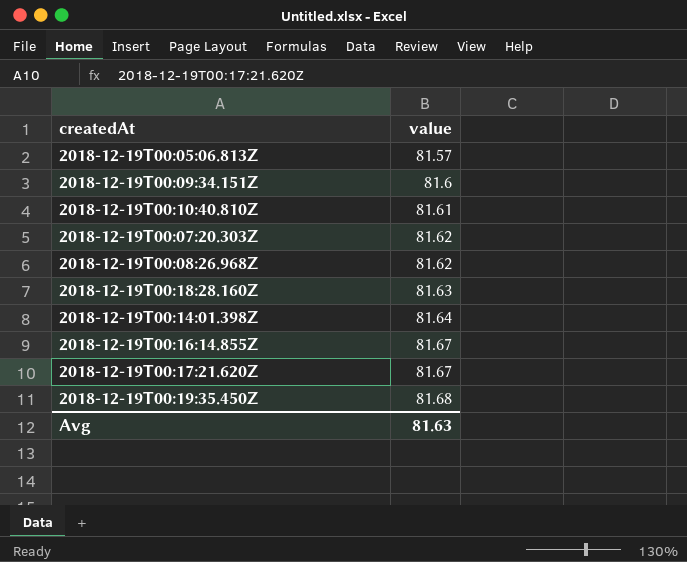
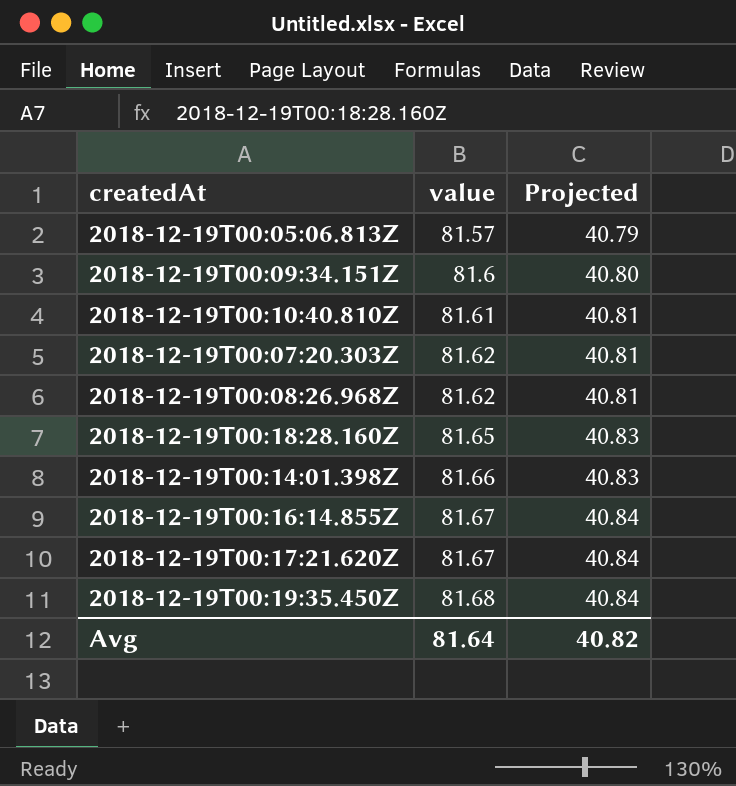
column Projected | formula: none -> [value] * 0.5
2018-12-19T00:18:28.160Z | value: 81.63 -> 81.65
2018-12-19T00:14:01.398Z | value: 81.64 -> 81.66
Avg | value: 81.63 -> 81.64

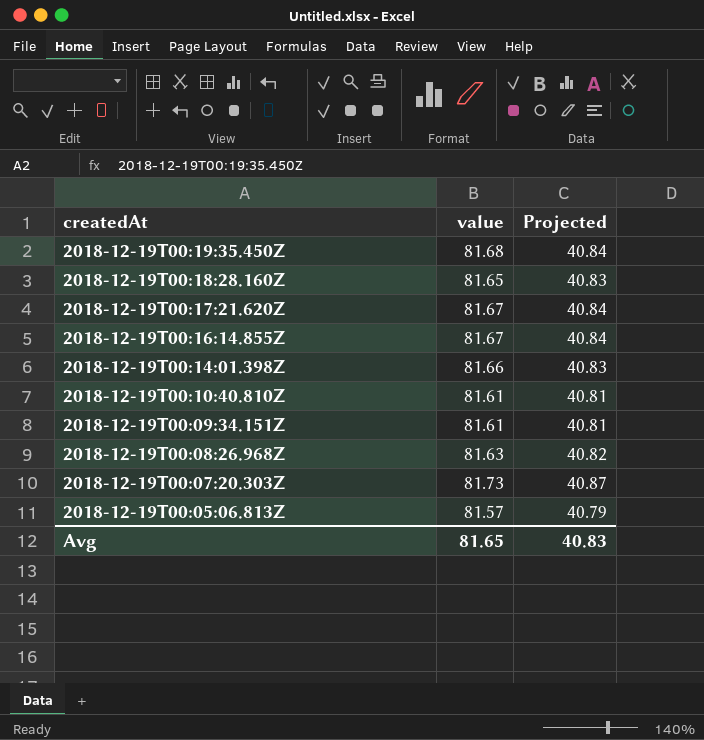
row order: value ascending -> createdAt descending
2018-12-19T00:09:34.151Z | value: 81.6 -> 81.61
2018-12-19T00:09:34.151Z | Projected: 40.80 -> 40.81
2018-12-19T00:08:26.968Z | value: 81.62 -> 81.63
2018-12-19T00:08:26.968Z | Projected: 40.81 -> 40.82
2018-12-19T00:07:20.303Z | value: 81.62 -> 81.73
2018-12-19T00:07:20.303Z | Projected: 40.81 -> 40.87
Avg | value: 81.64 -> 81.65
Avg | Projected: 40.82 -> 40.83

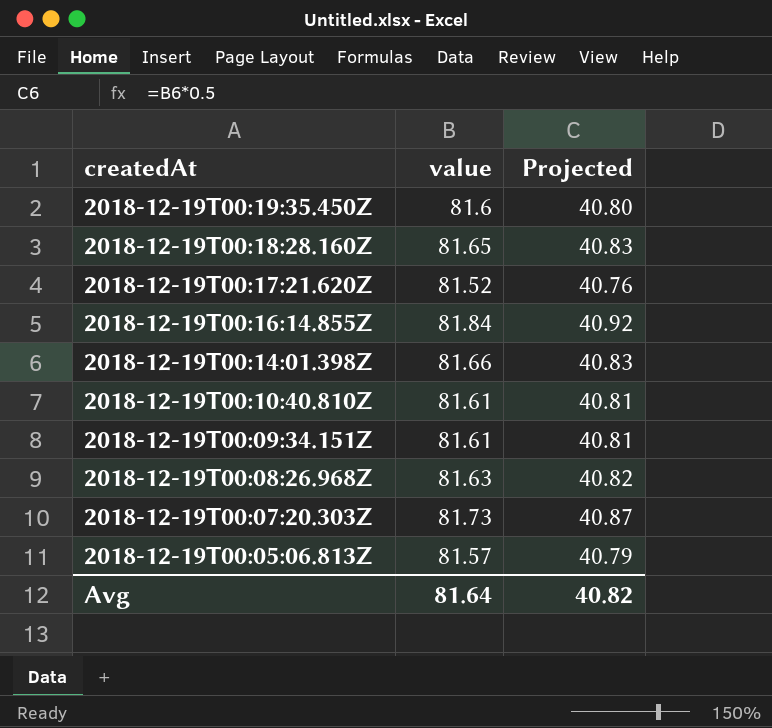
2018-12-19T00:19:35.450Z | value: 81.68 -> 81.6
2018-12-19T00:19:35.450Z | Projected: 40.84 -> 40.80
2018-12-19T00:17:21.620Z | value: 81.67 -> 81.52
2018-12-19T00:17:21.620Z | Projected: 40.84 -> 40.76
2018-12-19T00:16:14.855Z | value: 81.67 -> 81.84
2018-12-19T00:16:14.855Z | Projected: 40.84 -> 40.92
Avg | value: 81.65 -> 81.64
Avg | Projected: 40.83 -> 40.82

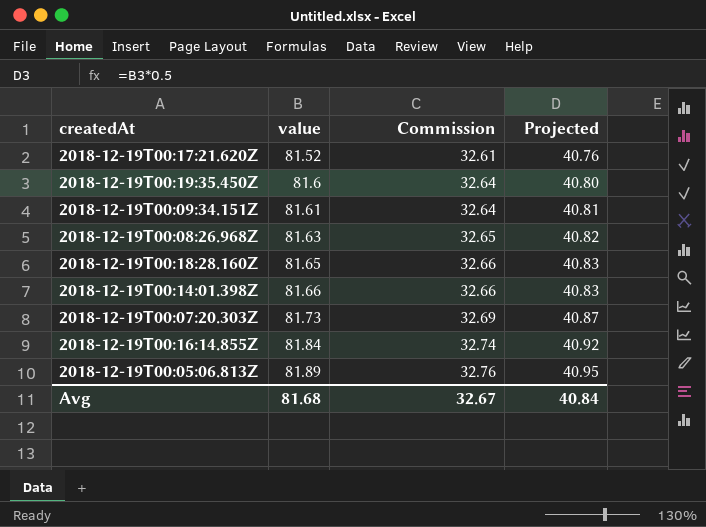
row order: createdAt descending -> value ascending
column Commission | formula: none -> [value] * 0.4
row 2018-12-19T00:10:40.810Z: 81.61 | 40.81 -> none
2018-12-19T00:05:06.813Z | value: 81.57 -> 81.89
2018-12-19T00:05:06.813Z | Projected: 40.79 -> 40.95
Avg | value: 81.64 -> 81.68
Avg | Projected: 40.82 -> 40.84

